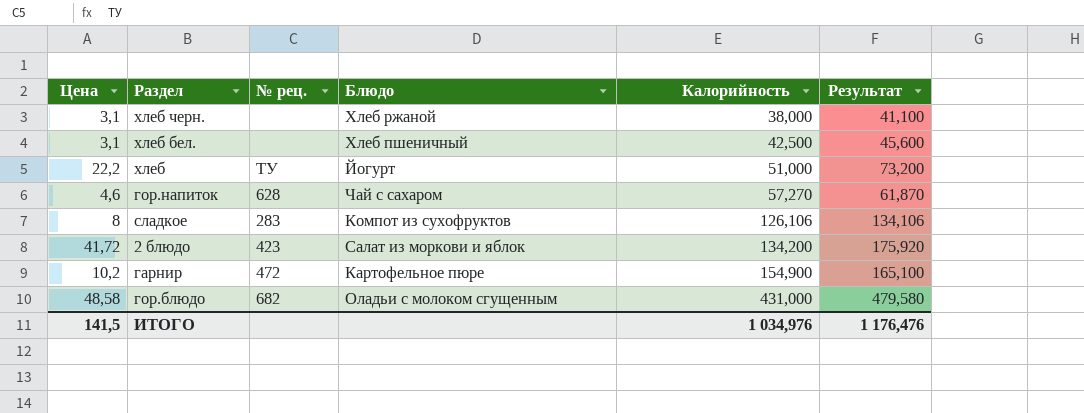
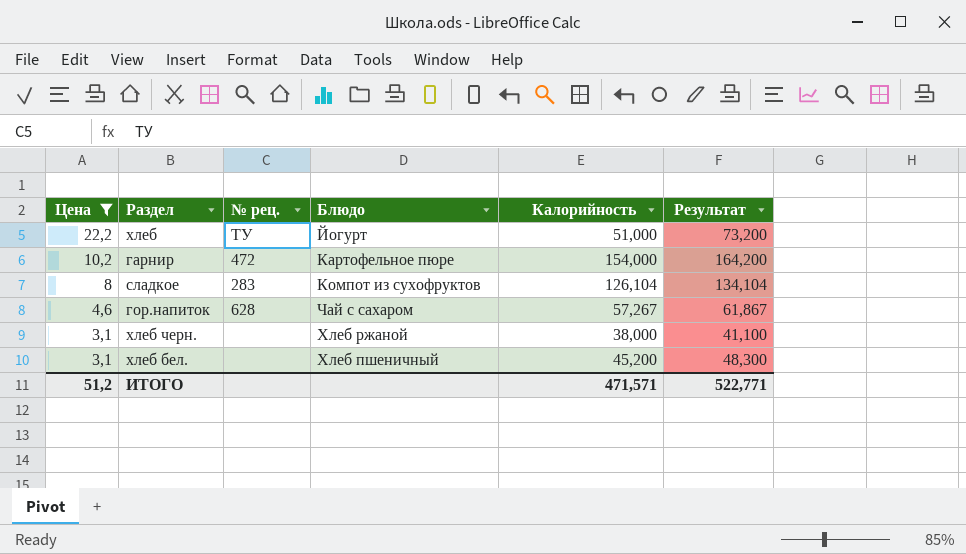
filter: none -> Цена <= 22,2
row order: Калорийность ascending -> Цена descending
гарнир | Калорийность: 154,900 -> 154,000
гарнир | Результат: 165,100 -> 164,200
сладкое | Калорийность: 126,106 -> 126,104
сладкое | Результат: 134,106 -> 134,104
гор.напиток | Калорийность: 57,270 -> 57,267
гор.напиток | Результат: 61,870 -> 61,867
хлеб бел. | Калорийность: 42,500 -> 45,200
хлеб бел. | Результат: 45,600 -> 48,300
ИТОГО | Цена: 141,5 -> 51,2
ИТОГО | Калорийность: 1 034,976 -> 471,571
ИТОГО | Результат: 1 176,476 -> 522,771

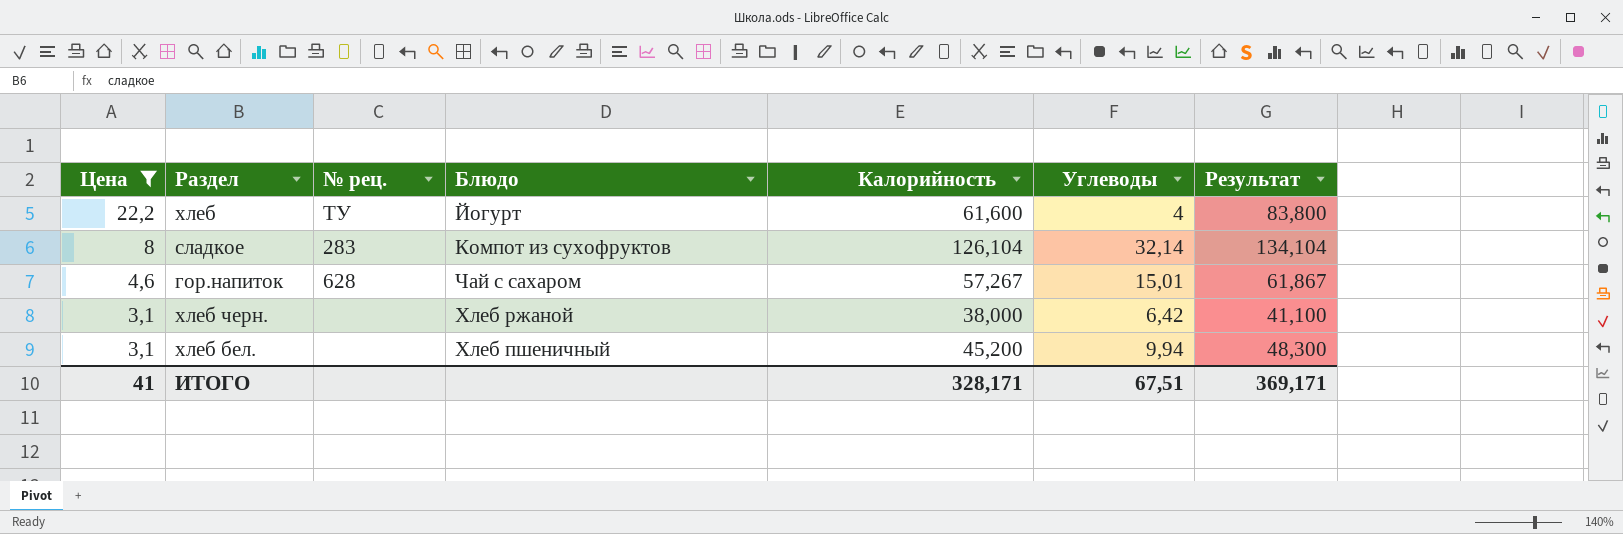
column Углеводы | position: none -> 6
row гарнир: 10,2 | 472 | Картофельное пюре | 154,000 | 164,200 -> none
хлеб | Калорийность: 51,000 -> 61,600
хлеб | Результат: 73,200 -> 83,800
ИТОГО | Цена: 51,2 -> 41
ИТОГО | Калорийность: 471,571 -> 328,171
ИТОГО | Результат: 522,771 -> 369,171

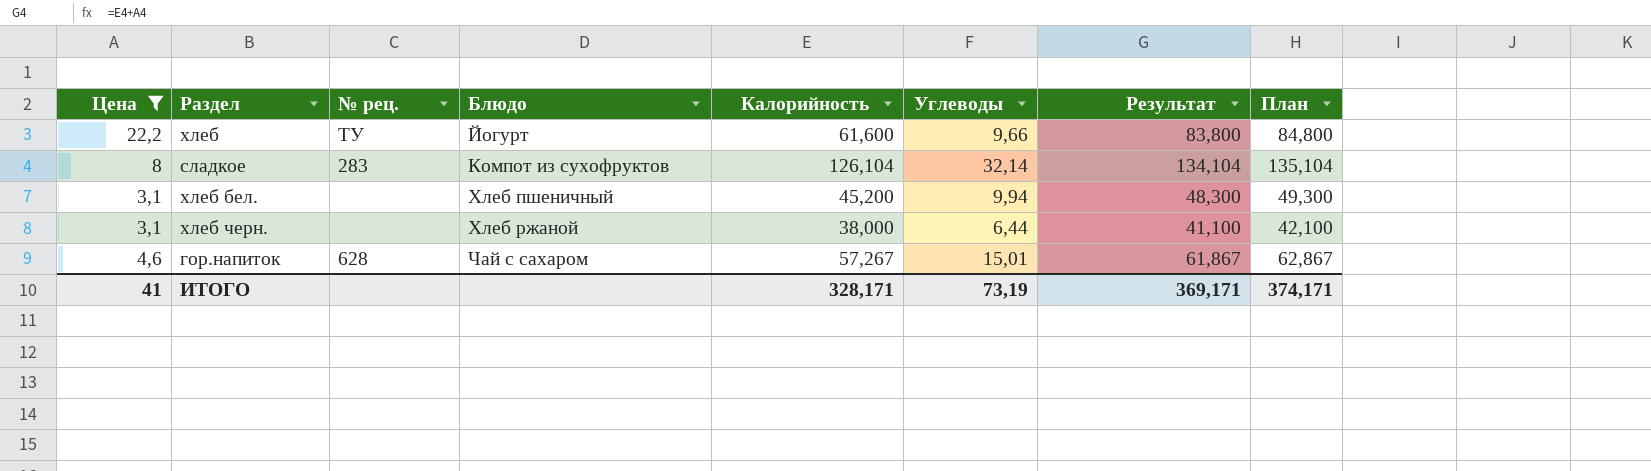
row order: Цена descending -> Блюдо ascending
column План | formula: none -> [Результат] + 1
хлеб | Углеводы: 4 -> 9,66
хлеб черн. | Углеводы: 6,42 -> 6,44
ИТОГО | Углеводы: 67,51 -> 73,19

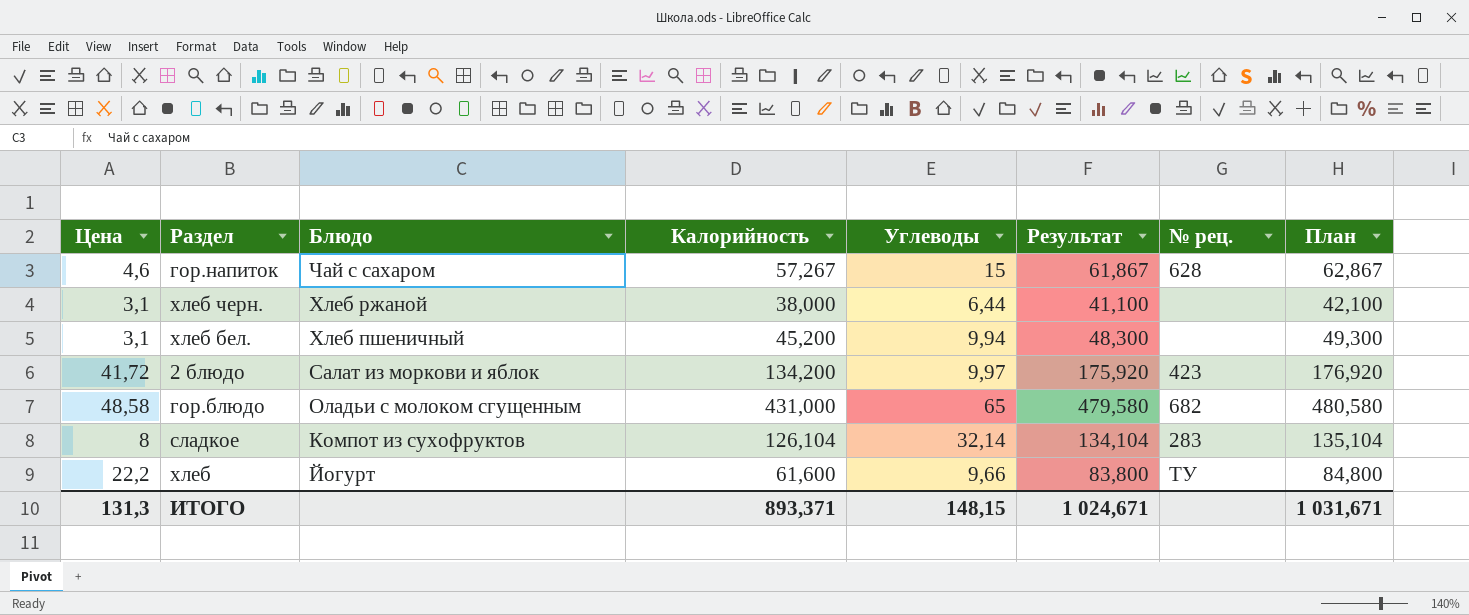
filter: Цена <= 22,2 -> none
row order: Блюдо ascending -> Блюдо descending
column № рец. | position: 3 -> 7
гор.напиток | Углеводы: 15,01 -> 15
ИТОГО | Цена: 41 -> 131,3
ИТОГО | Калорийность: 328,171 -> 893,371
ИТОГО | Углеводы: 73,19 -> 148,15
ИТОГО | Результат: 369,171 -> 1 024,671
ИТОГО | План: 374,171 -> 1 031,671

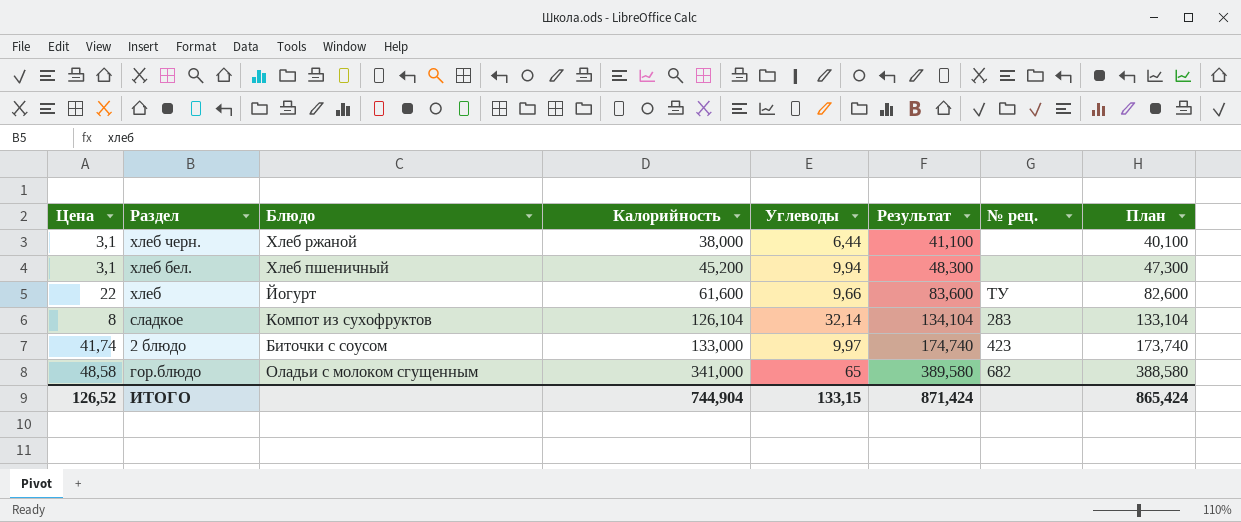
row order: Блюдо descending -> Калорийность ascending
column План | formula: [Результат] + 1 -> [Результат] - 1
row гор.напиток: 4,6 | Чай с сахаром | 57,267 | 15 | 61,867 | 628 | 62,867 -> none
хлеб | Цена: 22,2 -> 22
хлеб | Результат: 83,800 -> 83,600
2 блюдо | Цена: 41,72 -> 41,74
2 блюдо | Блюдо: Салат из моркови и яблок -> Биточки с соусом
2 блюдо | Калорийность: 134,200 -> 133,000
2 блюдо | Результат: 175,920 -> 174,740
гор.блюдо | Калорийность: 431,000 -> 341,000
гор.блюдо | Результат: 479,580 -> 389,580
ИТОГО | Цена: 131,3 -> 126,52
ИТОГО | Калорийность: 893,371 -> 744,904
ИТОГО | Углеводы: 148,15 -> 133,15
ИТОГО | Результат: 1 024,671 -> 871,424
ИТОГО | План: 1 031,671 -> 865,424

